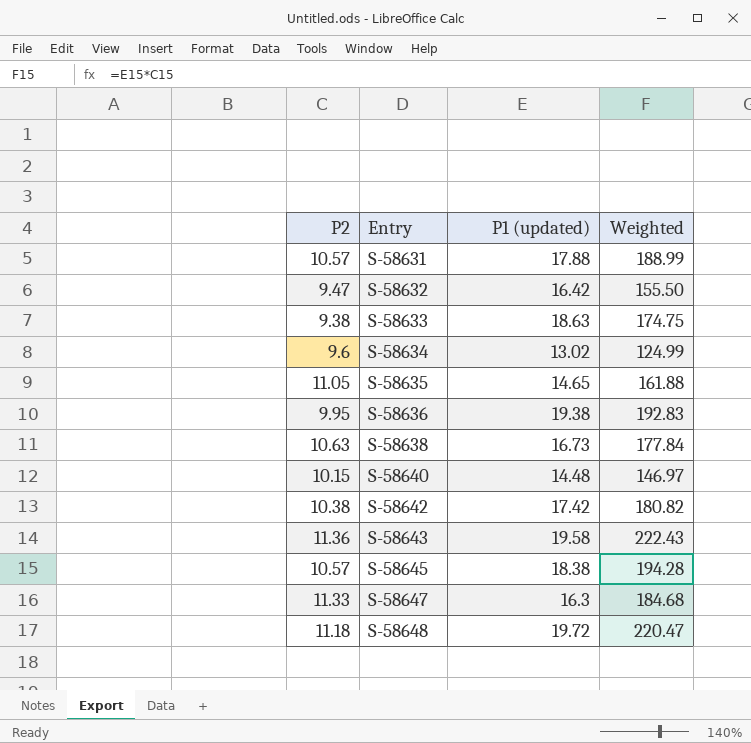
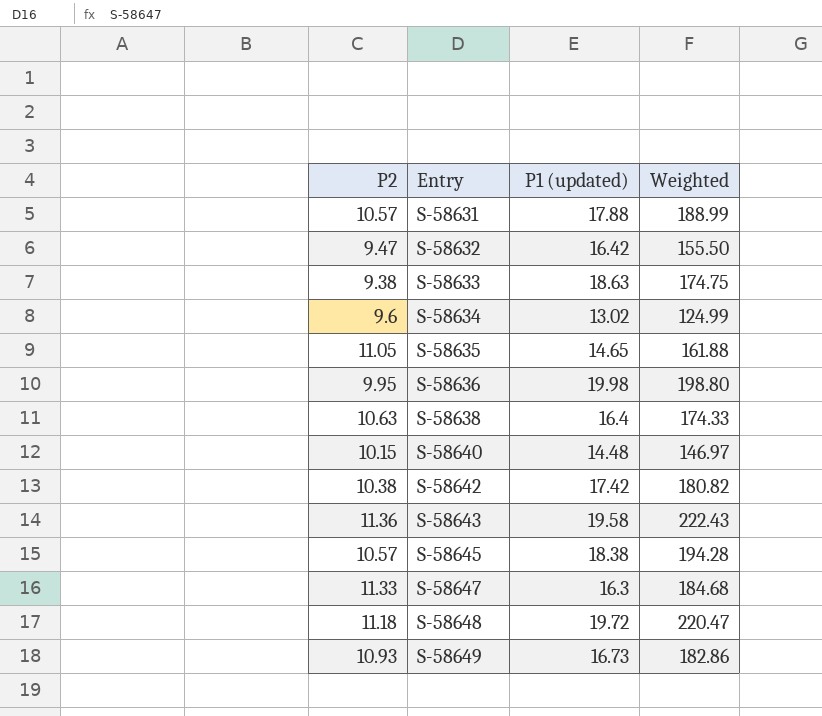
S-58636 | P1 (updated): 19.38 -> 19.98
S-58636 | Weighted: 192.83 -> 198.80
S-58638 | P1 (updated): 16.73 -> 16.4
S-58638 | Weighted: 177.84 -> 174.33
row S-58649: none -> 10.93 | 16.73 | 182.86

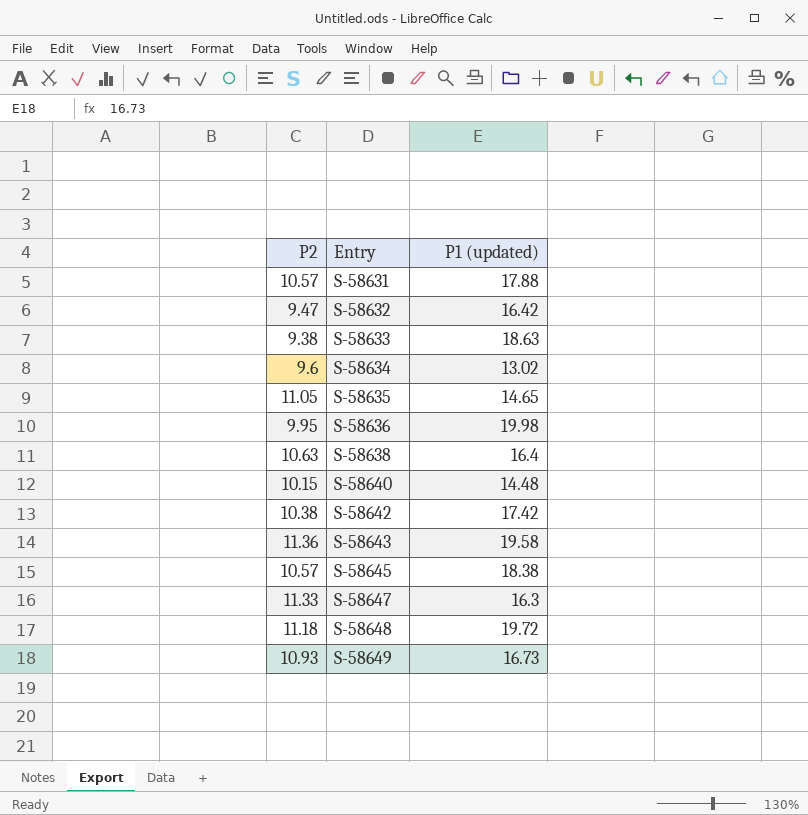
column Weighted | formula: [P2] * [P1 (updated)] -> none

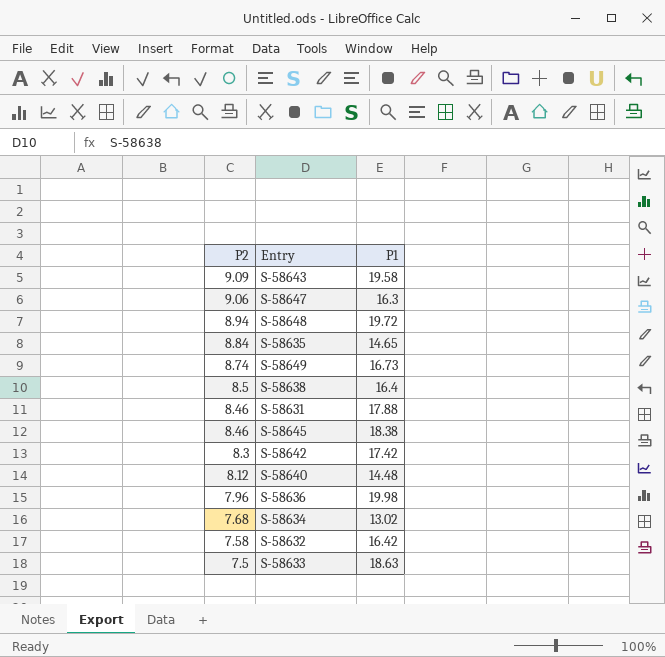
row order: Entry ascending -> P2 descending
column name: P1 (updated) -> P1
S-58643 | P2: 11.36 -> 9.09
S-58647 | P2: 11.33 -> 9.06
S-58648 | P2: 11.18 -> 8.94
S-58635 | P2: 11.05 -> 8.84
S-58649 | P2: 10.93 -> 8.74
S-58638 | P2: 10.63 -> 8.5
S-58631 | P2: 10.57 -> 8.46
S-58645 | P2: 10.57 -> 8.46
S-58642 | P2: 10.38 -> 8.3
S-58640 | P2: 10.15 -> 8.12
S-58636 | P2: 9.95 -> 7.96
S-58634 | P2: 9.6 -> 7.68
S-58632 | P2: 9.47 -> 7.58
S-58633 | P2: 9.38 -> 7.5

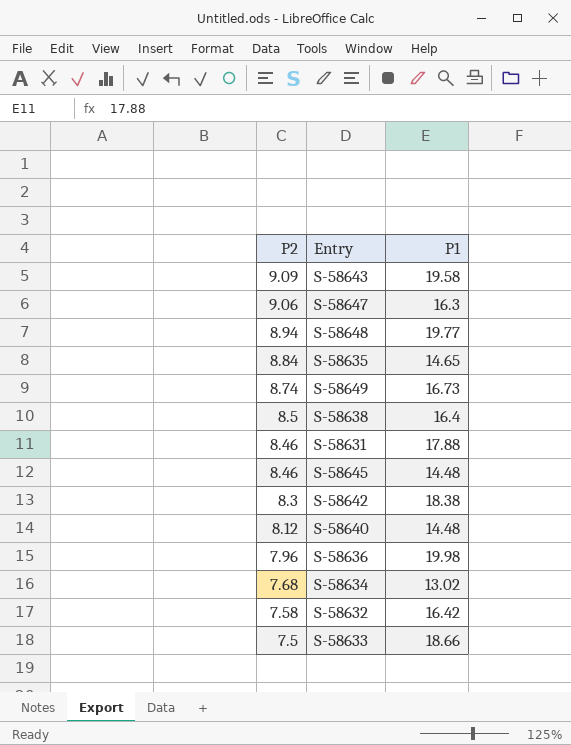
S-58648 | P1: 19.72 -> 19.77
S-58645 | P1: 18.38 -> 14.48
S-58642 | P1: 17.42 -> 18.38
S-58633 | P1: 18.63 -> 18.66

